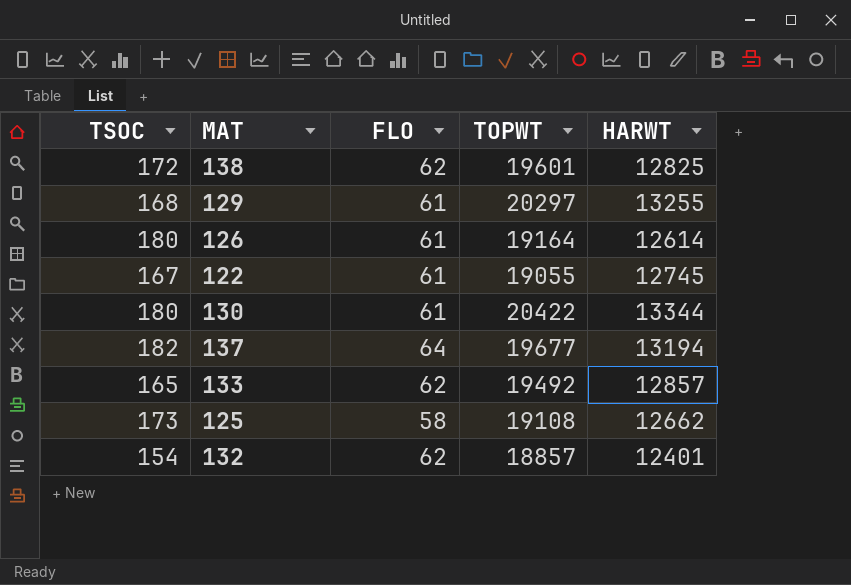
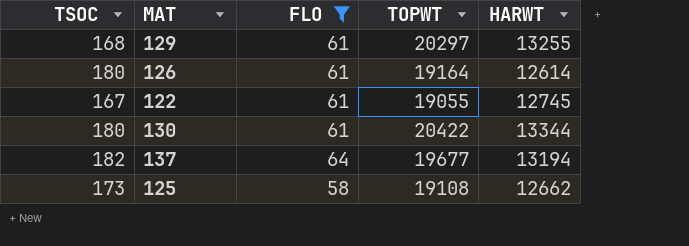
filter: none -> FLO != 62

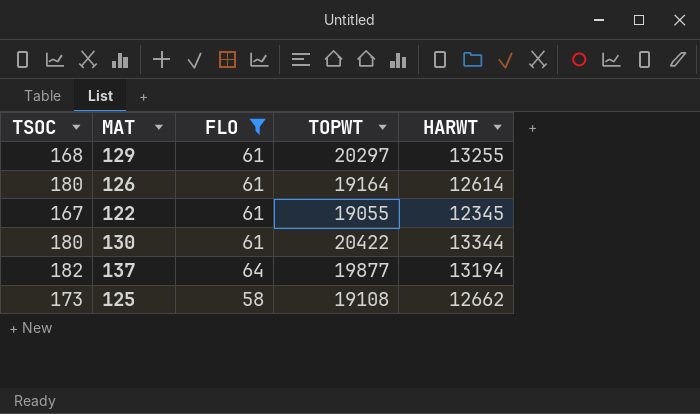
122 | HARWT: 12745 -> 12345
137 | TOPWT: 19677 -> 19877

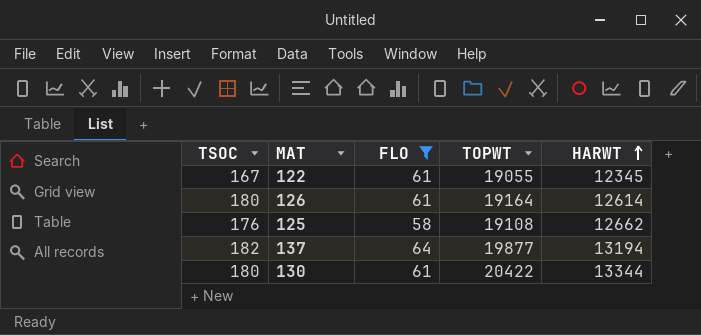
row order: none -> HARWT ascending
row 129: 168 | 61 | 20297 | 13255 -> none
125 | TSOC: 173 -> 176

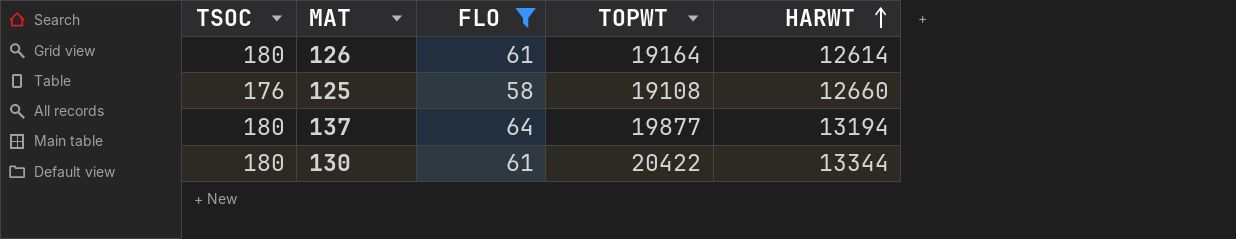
row 122: 167 | 61 | 19055 | 12345 -> none
125 | HARWT: 12662 -> 12660
137 | TSOC: 182 -> 180

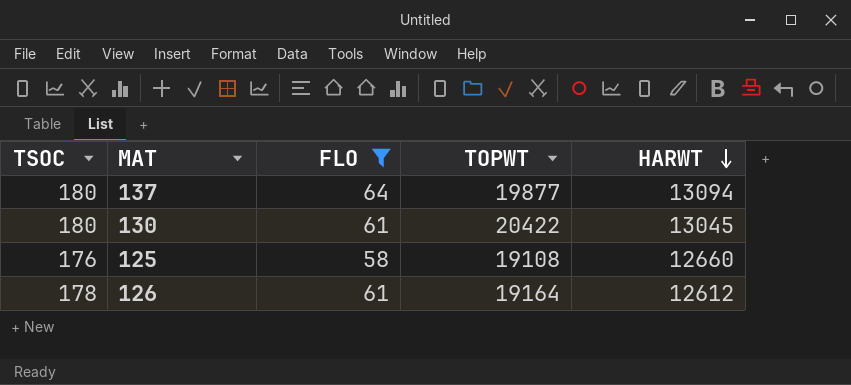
row order: HARWT ascending -> HARWT descending
137 | HARWT: 13194 -> 13094
130 | HARWT: 13344 -> 13045
126 | TSOC: 180 -> 178
126 | HARWT: 12614 -> 12612

